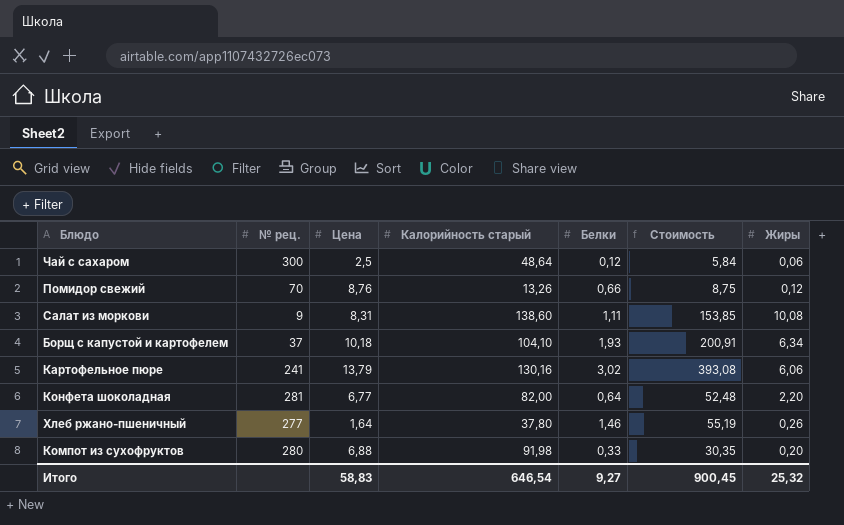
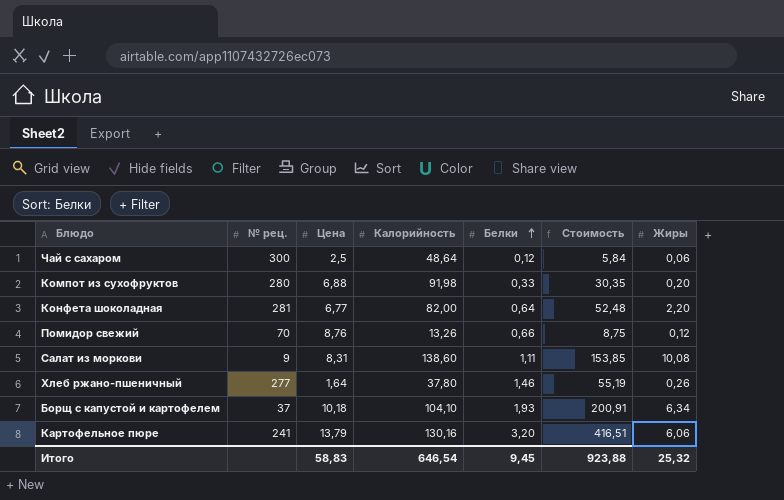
row order: none -> Белки ascending
column name: Калорийность старый -> Калорийность
Картофельное пюре | Белки: 3,02 -> 3,20
Картофельное пюре | Стоимость: 393,08 -> 416,51
Итого | Белки: 9,27 -> 9,45
Итого | Стоимость: 900,45 -> 923,88

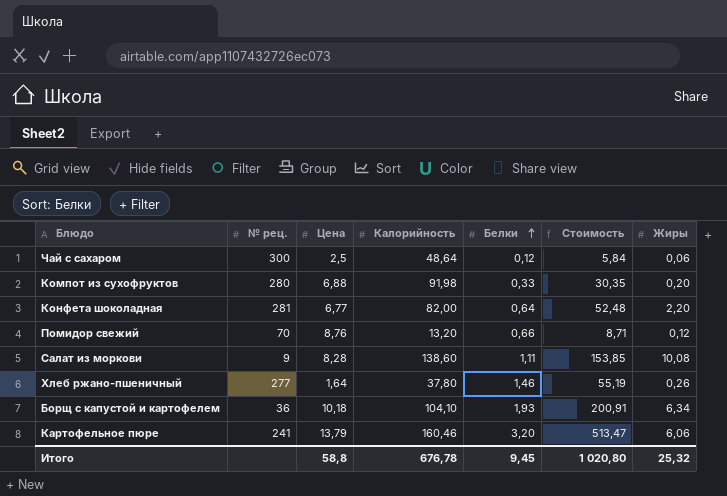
Помидор свежий | Калорийность: 13,26 -> 13,20
Помидор свежий | Стоимость: 8,75 -> 8,71
Салат из моркови | Цена: 8,31 -> 8,28
Борщ с капустой и картофелем | № рец.: 37 -> 36
Картофельное пюре | Калорийность: 130,16 -> 160,46
Картофельное пюре | Стоимость: 416,51 -> 513,47
Итого | Цена: 58,83 -> 58,8
Итого | Калорийность: 646,54 -> 676,78
Итого | Стоимость: 923,88 -> 1 020,80

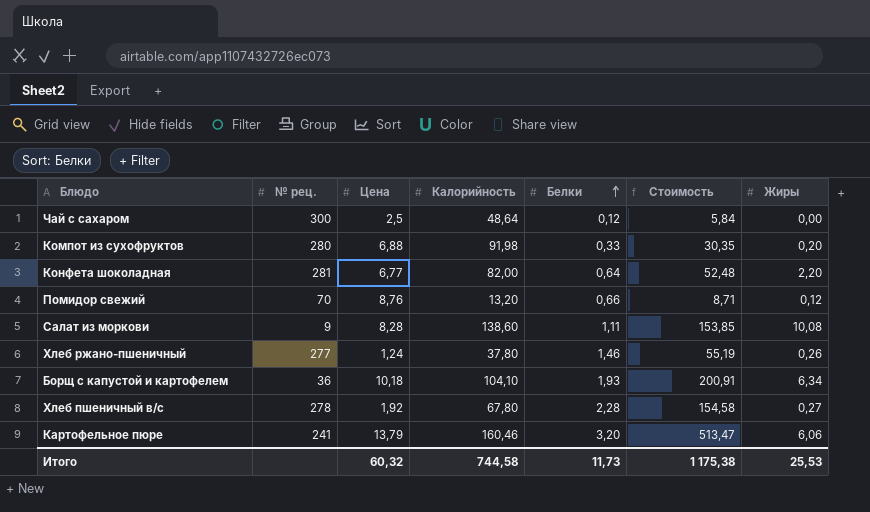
Чай с сахаром | Жиры: 0,06 -> 0,00
Хлеб ржано-пшеничный | Цена: 1,64 -> 1,24
row Хлеб пшеничный в/с: none -> 278 | 1,92 | 67,80 | 2,28 | 154,58 | 0,27
Итого | Цена: 58,8 -> 60,32
Итого | Калорийность: 676,78 -> 744,58
Итого | Белки: 9,45 -> 11,73
Итого | Стоимость: 1 020,80 -> 1 175,38
Итого | Жиры: 25,32 -> 25,53

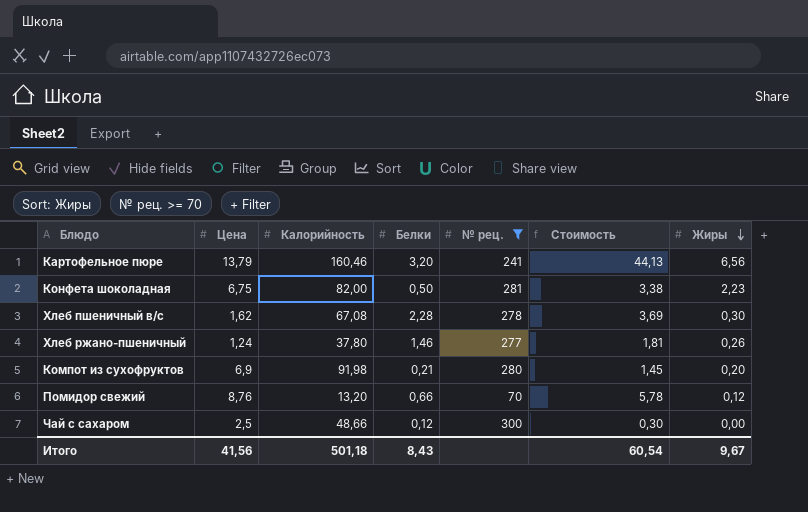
filter: none -> № рец. >= 70
row order: Белки ascending -> Жиры descending
column № рец. | position: 2 -> 5
column Стоимость | formula: [Калорийность] * [Белки] -> [Цена] * [Белки]
Картофельное пюре | Жиры: 6,06 -> 6,56
Конфета шоколадная | Цена: 6,77 -> 6,75
Конфета шоколадная | Белки: 0,64 -> 0,50
Конфета шоколадная | Жиры: 2,20 -> 2,23
Хлеб пшеничный в/с | Цена: 1,92 -> 1,62
Хлеб пшеничный в/с | Калорийность: 67,80 -> 67,08
Хлеб пшеничный в/с | Жиры: 0,27 -> 0,30
Компот из сухофруктов | Цена: 6,88 -> 6,9
Компот из сухофруктов | Белки: 0,33 -> 0,21
Чай с сахаром | Калорийность: 48,64 -> 48,66
Итого | Цена: 60,32 -> 41,56
Итого | Калорийность: 744,58 -> 501,18
Итого | Белки: 11,73 -> 8,43
Итого | Стоимость: 1 175,38 -> 60,54
Итого | Жиры: 25,53 -> 9,67

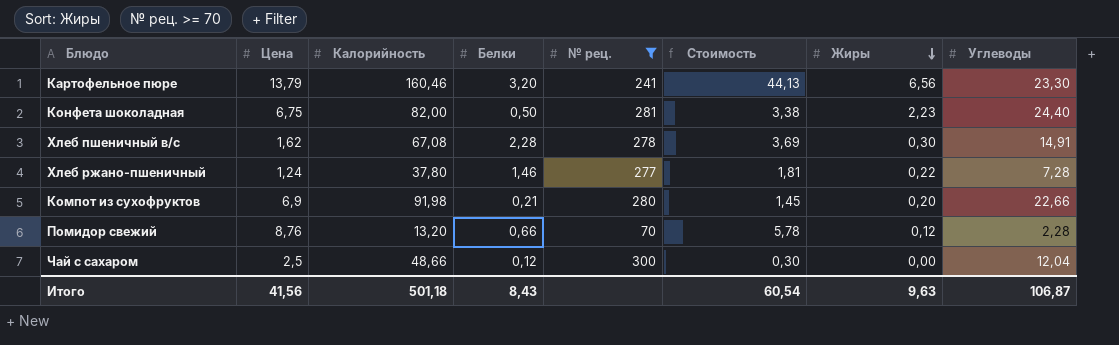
column Углеводы | position: none -> 8
Хлеб ржано-пшеничный | Жиры: 0,26 -> 0,22
Итого | Жиры: 9,67 -> 9,63

